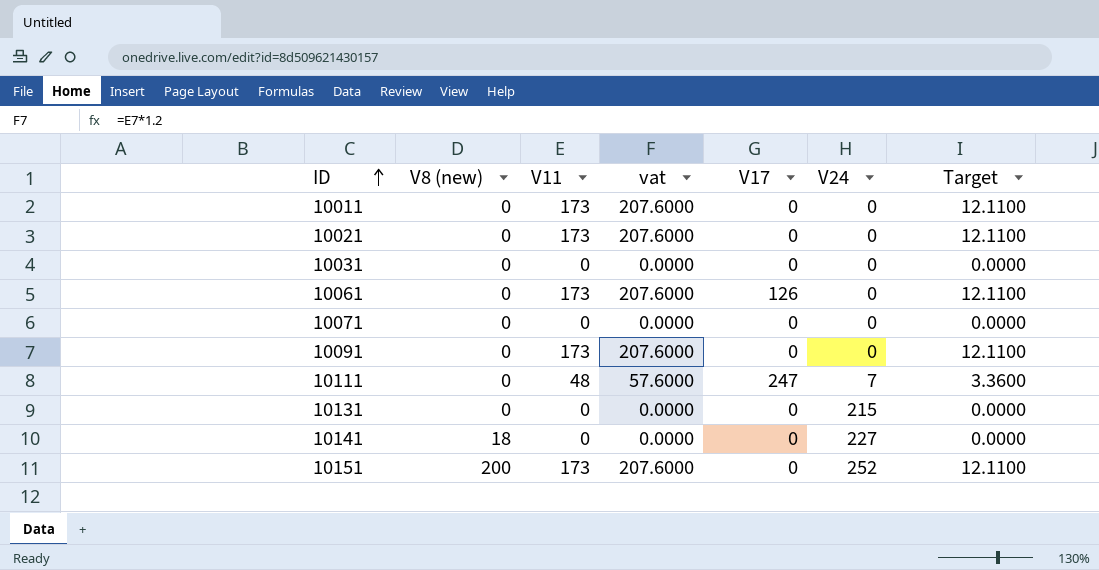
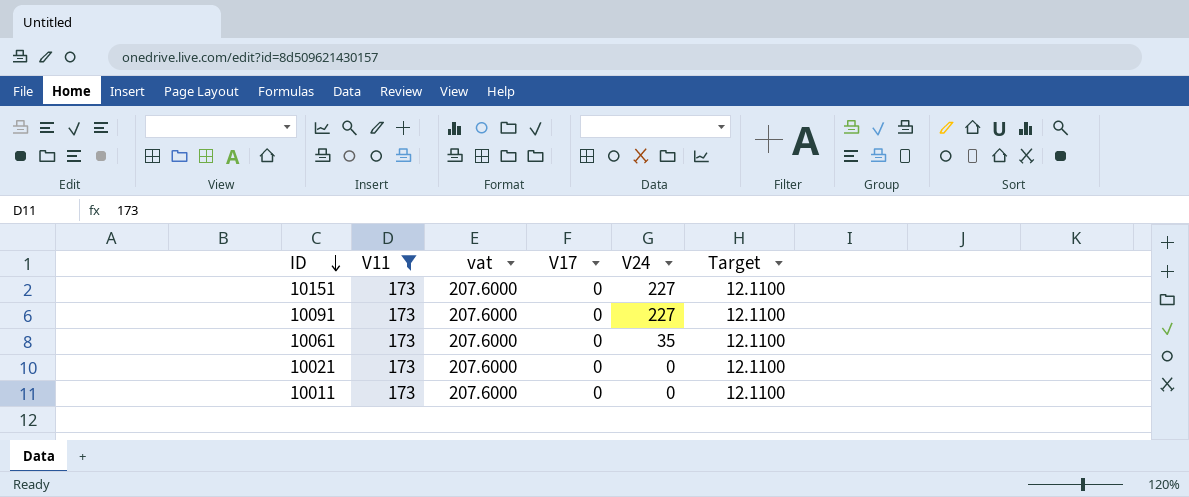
filter: none -> V11 = 173
row order: ID ascending -> ID descending
column V8 (new) | position: 2 -> none
10151 | V24: 252 -> 227
10091 | V24: 0 -> 227
10061 | V17: 126 -> 0
10061 | V24: 0 -> 35

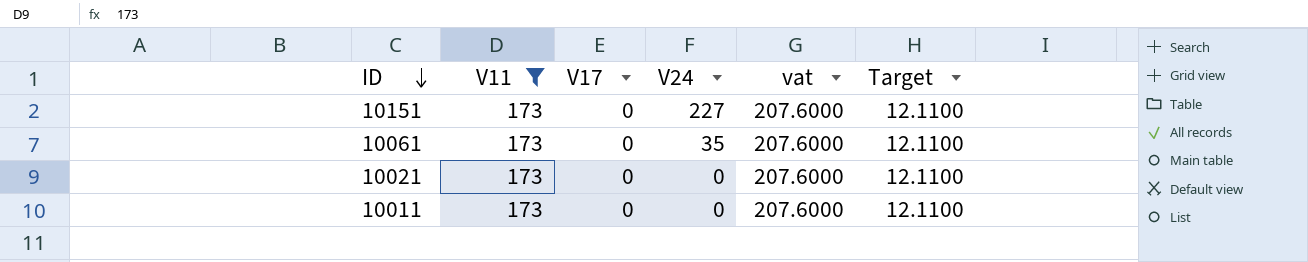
column vat | position: 3 -> 5
row 10091: 173 | 207.6000 | 0 | 227 | 12.1100 -> none

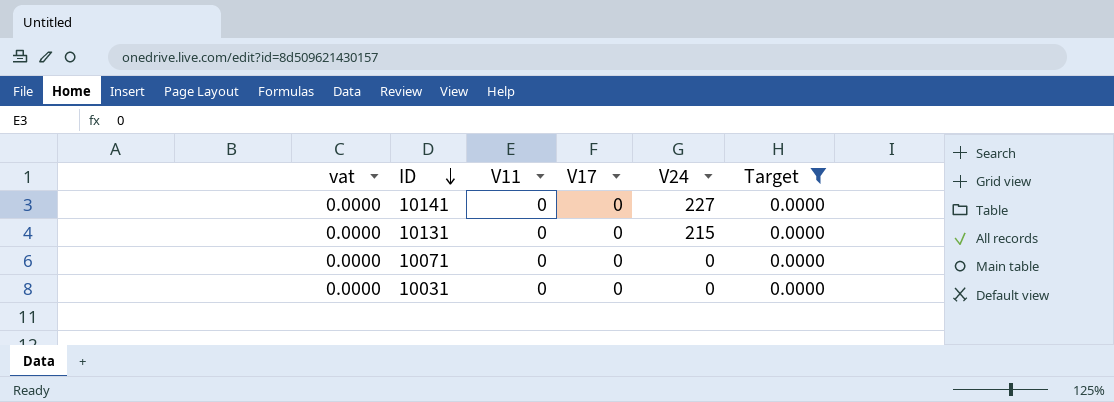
filter: V11 = 173 -> Target = 0.0000
column vat | position: 5 -> 1

